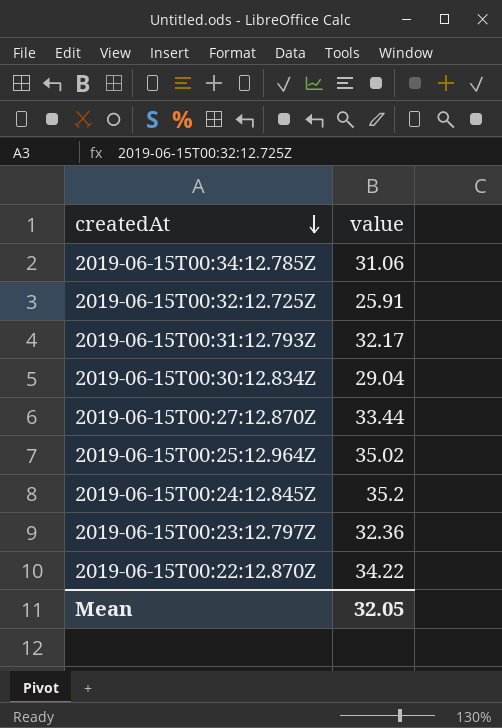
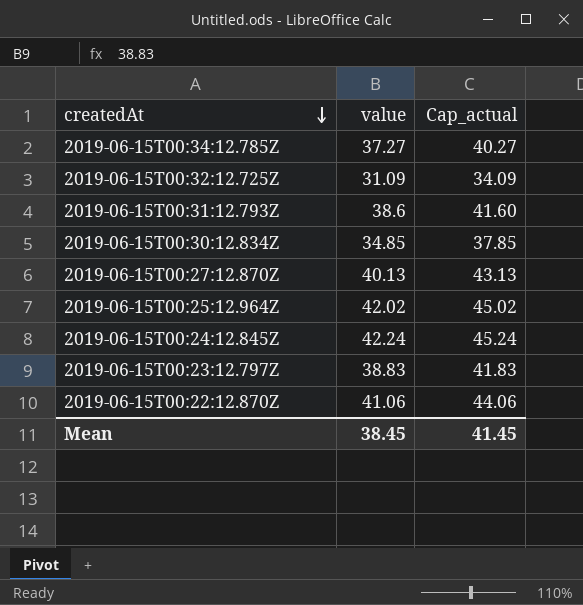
column Cap_actual | formula: none -> [value] + 3
2019-06-15T00:34:12.785Z | value: 31.06 -> 37.27
2019-06-15T00:32:12.725Z | value: 25.91 -> 31.09
2019-06-15T00:31:12.793Z | value: 32.17 -> 38.6
2019-06-15T00:30:12.834Z | value: 29.04 -> 34.85
2019-06-15T00:27:12.870Z | value: 33.44 -> 40.13
2019-06-15T00:25:12.964Z | value: 35.02 -> 42.02
2019-06-15T00:24:12.845Z | value: 35.2 -> 42.24
2019-06-15T00:23:12.797Z | value: 32.36 -> 38.83
2019-06-15T00:22:12.870Z | value: 34.22 -> 41.06
Mean | value: 32.05 -> 38.45

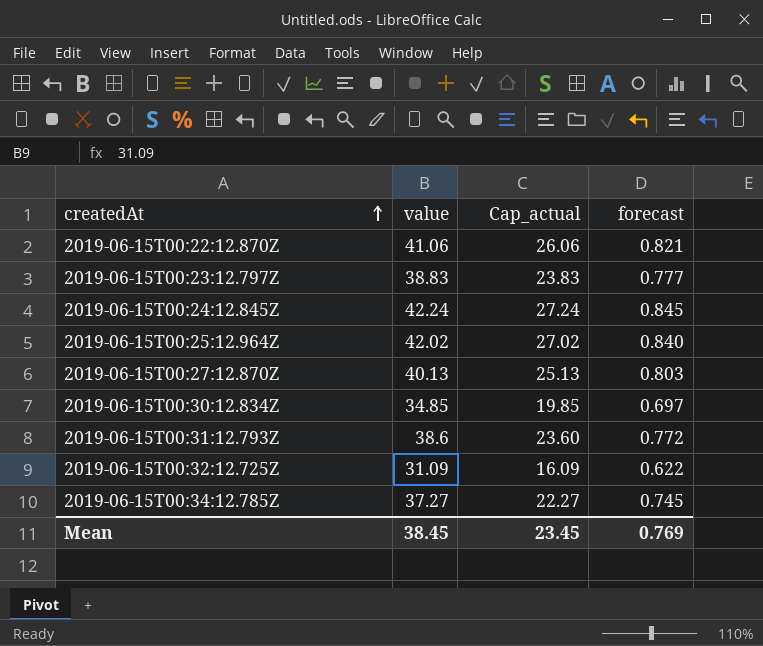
row order: createdAt descending -> createdAt ascending
column Cap_actual | formula: [value] + 3 -> [value] - 15
column forecast | formula: none -> [value] * 0.02
Mean | Cap_actual: 41.45 -> 23.45

